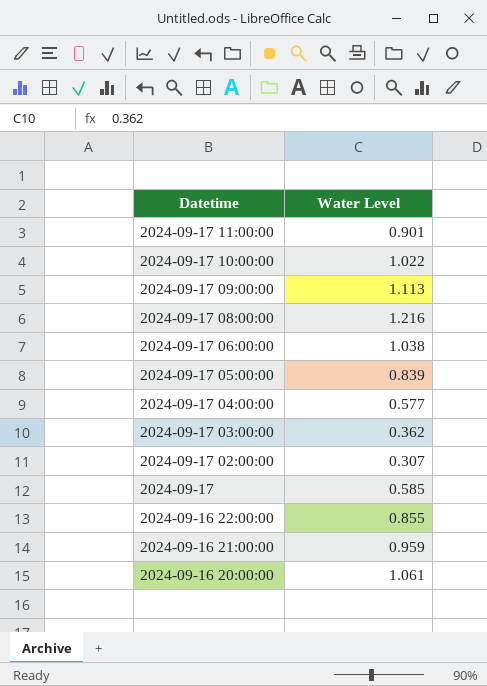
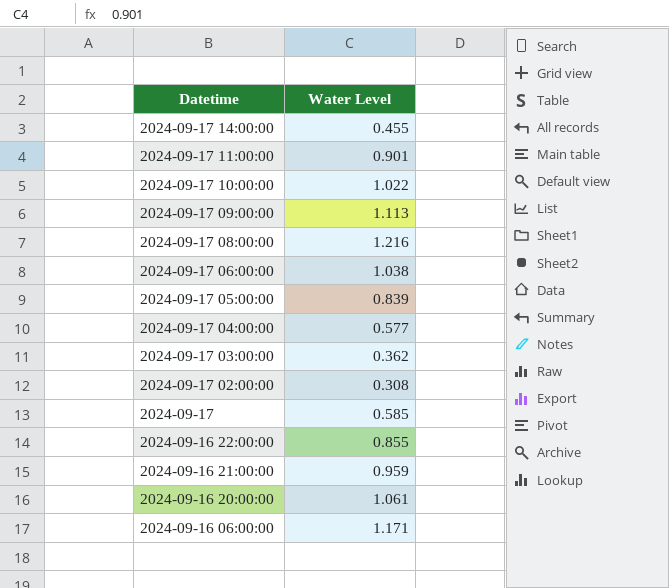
row 2024-09-17 14:00:00: none -> 0.455
2024-09-17 02:00:00 | Water Level: 0.307 -> 0.308
row 2024-09-16 06:00:00: none -> 1.171

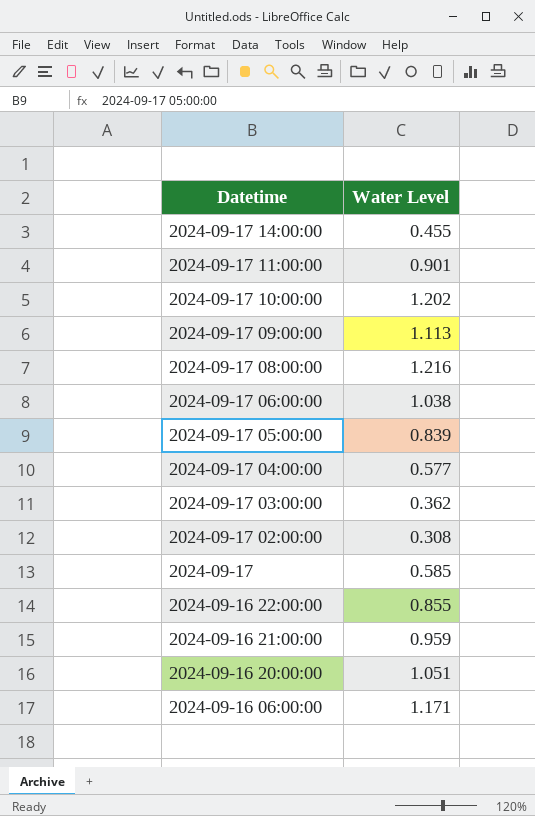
2024-09-17 10:00:00 | Water Level: 1.022 -> 1.202
2024-09-16 20:00:00 | Water Level: 1.061 -> 1.051

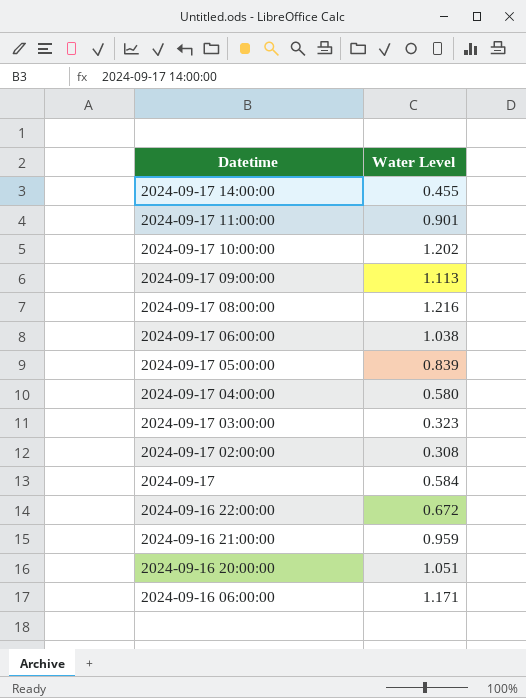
2024-09-17 04:00:00 | Water Level: 0.577 -> 0.580
2024-09-17 03:00:00 | Water Level: 0.362 -> 0.323
2024-09-17 | Water Level: 0.585 -> 0.584
2024-09-16 22:00:00 | Water Level: 0.855 -> 0.672

